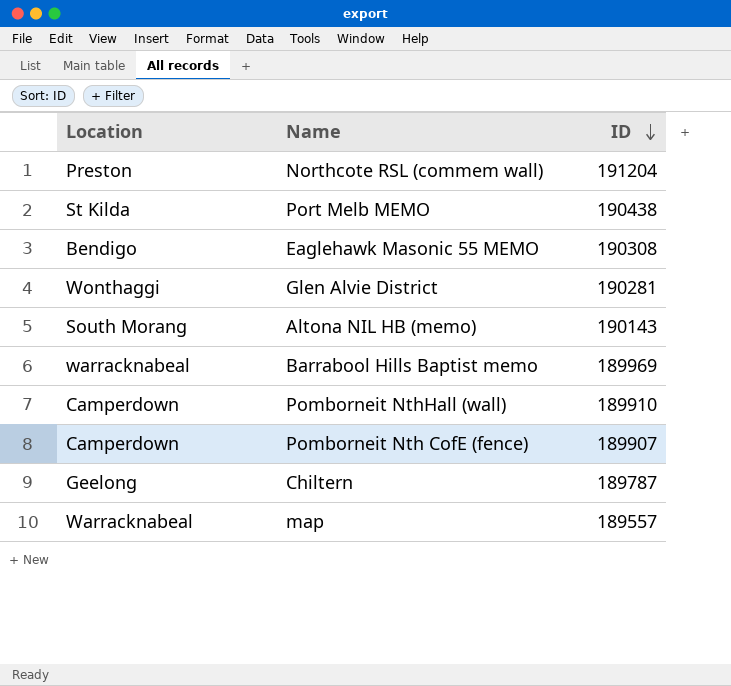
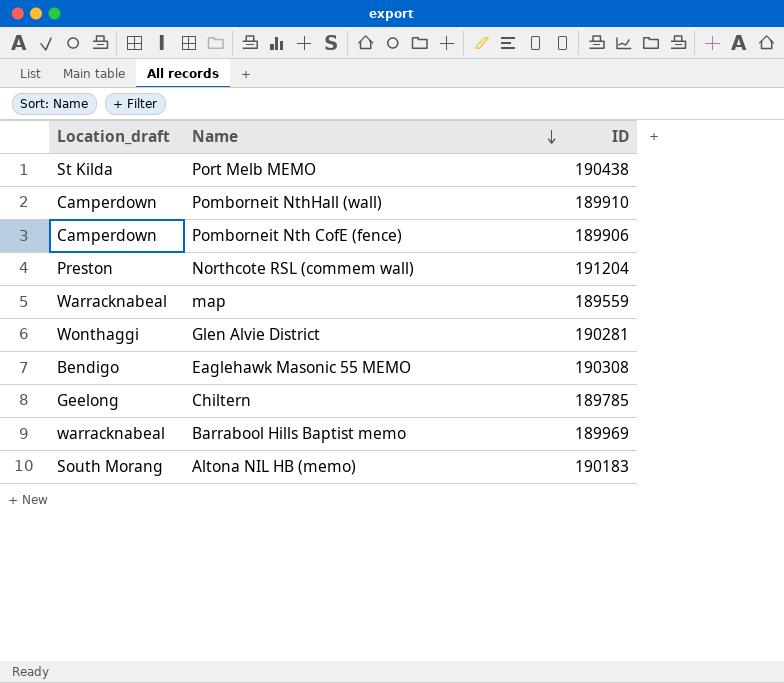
row order: ID descending -> Name descending
column name: Location -> Location_draft
Pomborneit Nth CofE (fence) | ID: 189907 -> 189906
map | ID: 189557 -> 189559
Chiltern | ID: 189787 -> 189785
Altona NIL HB (memo) | ID: 190143 -> 190183

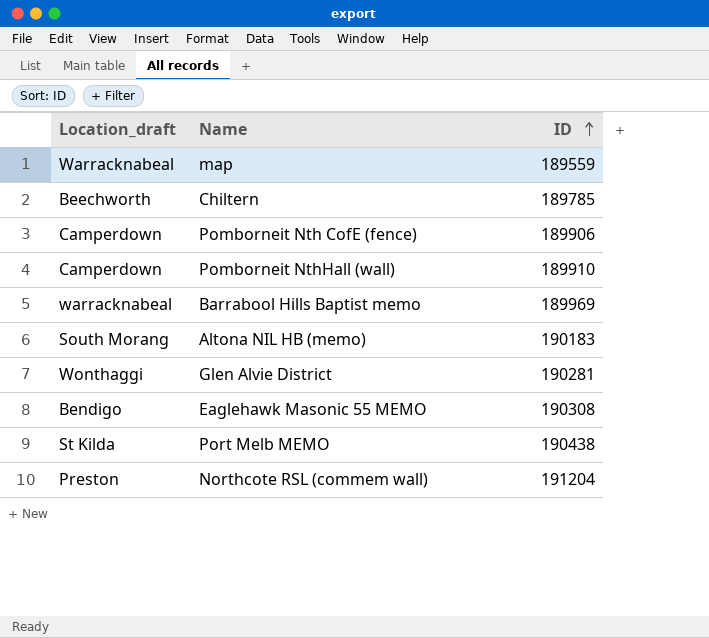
row order: Name descending -> ID ascending
Chiltern | Location_draft: Geelong -> Beechworth

